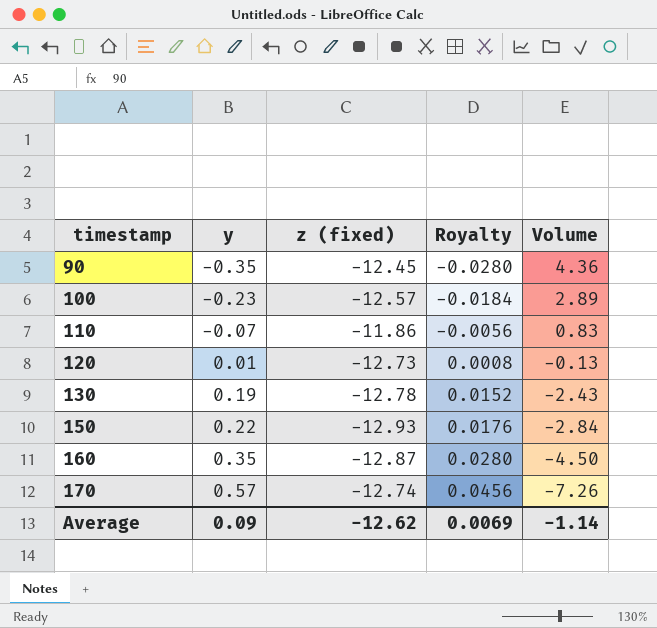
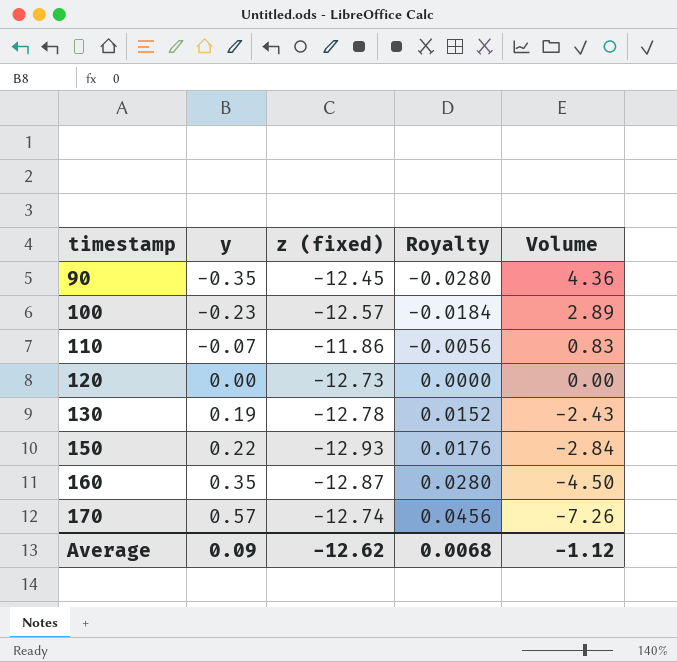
120 | y: 0.01 -> 0.00
120 | Royalty: 0.0008 -> 0.0000
120 | Volume: -0.13 -> 0.00
Average | Royalty: 0.0069 -> 0.0068
Average | Volume: -1.14 -> -1.12

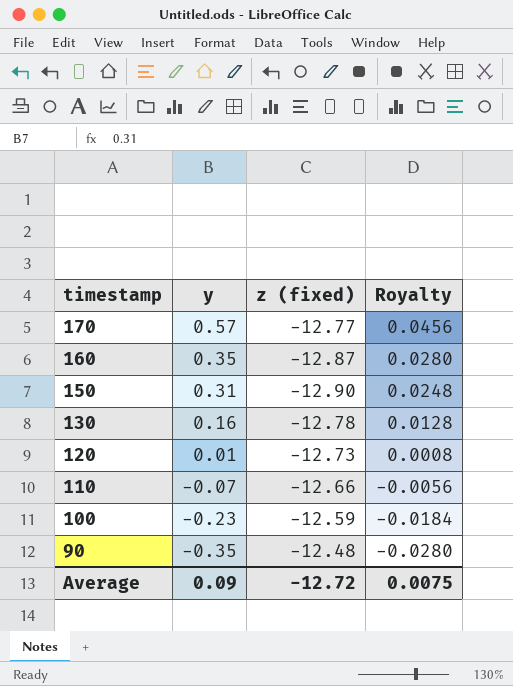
row order: timestamp ascending -> timestamp descending
column Volume | formula: [y] * [z (fixed)] -> none
170 | z (fixed): -12.74 -> -12.77
150 | y: 0.22 -> 0.31
150 | z (fixed): -12.93 -> -12.90
150 | Royalty: 0.0176 -> 0.0248
130 | y: 0.19 -> 0.16
130 | Royalty: 0.0152 -> 0.0128
120 | y: 0.00 -> 0.01
120 | Royalty: 0.0000 -> 0.0008
110 | z (fixed): -11.86 -> -12.66
100 | z (fixed): -12.57 -> -12.59
90 | z (fixed): -12.45 -> -12.48
Average | z (fixed): -12.62 -> -12.72
Average | Royalty: 0.0068 -> 0.0075

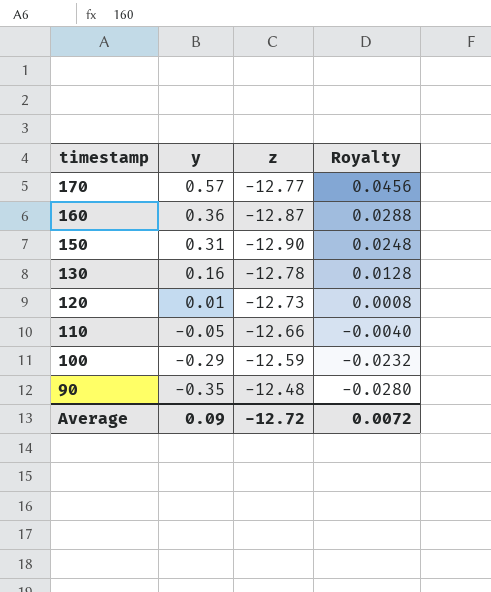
column name: z (fixed) -> z
160 | y: 0.35 -> 0.36
160 | Royalty: 0.0280 -> 0.0288
110 | y: -0.07 -> -0.05
110 | Royalty: -0.0056 -> -0.0040
100 | y: -0.23 -> -0.29
100 | Royalty: -0.0184 -> -0.0232
Average | Royalty: 0.0075 -> 0.0072

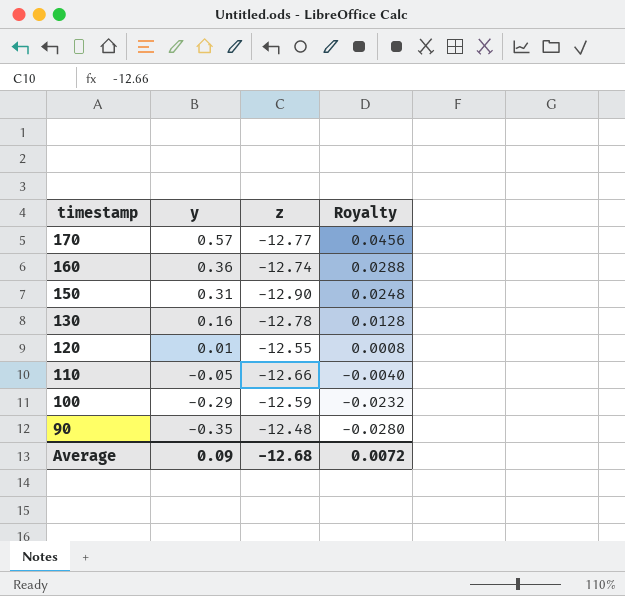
160 | z: -12.87 -> -12.74
120 | z: -12.73 -> -12.55
Average | z: -12.72 -> -12.68

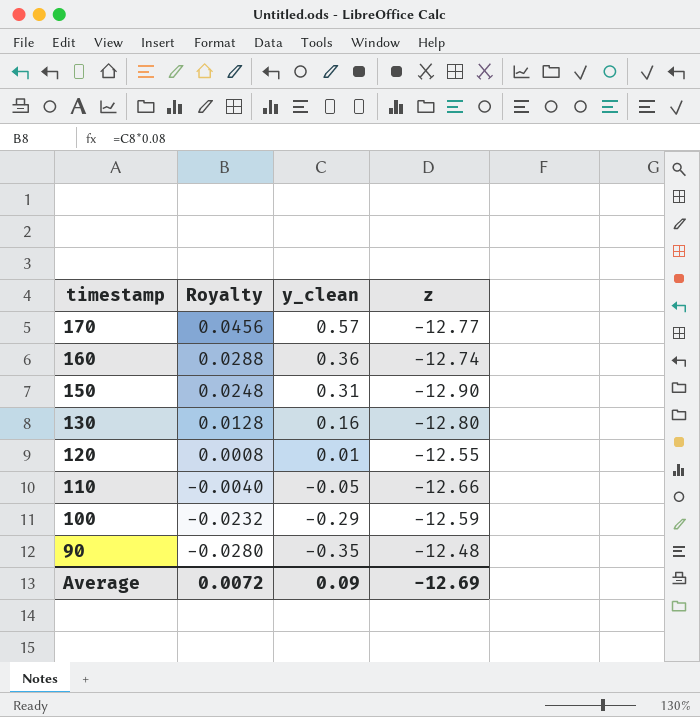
column Royalty | position: 4 -> 2
column name: y -> y_clean
130 | z: -12.78 -> -12.80
Average | z: -12.68 -> -12.69

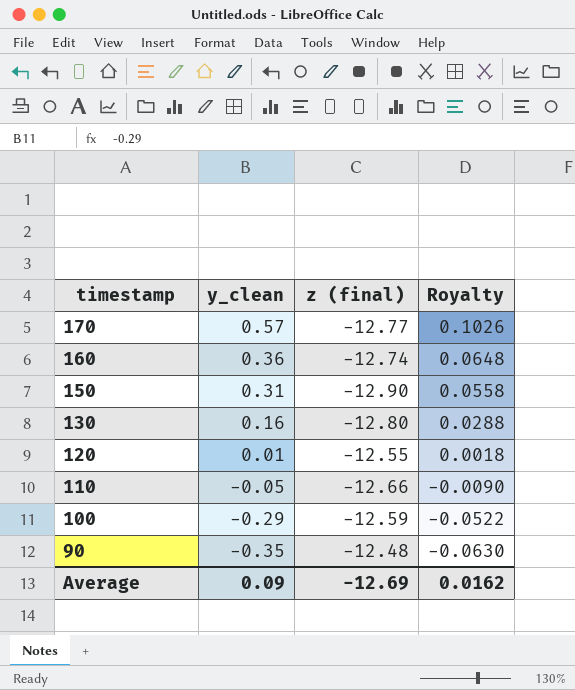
column name: z -> z (final)
column Royalty | formula: [y_clean] * 0.08 -> [y_clean] * 0.18
column Royalty | position: 2 -> 4
Average | Royalty: 0.0072 -> 0.0162

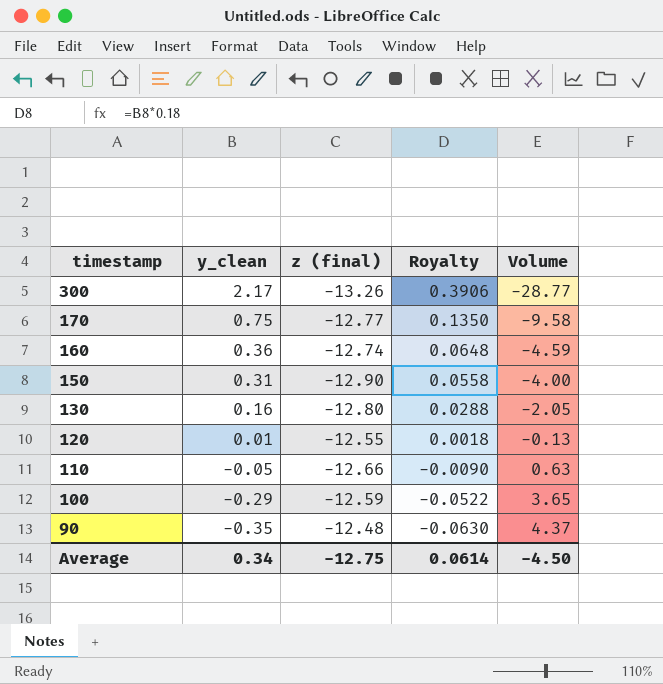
column Volume | formula: none -> [y_clean] * [z (final)]
row 300: none -> 2.17 | -13.26 | 0.3906 | -28.77
170 | y_clean: 0.57 -> 0.75
170 | Royalty: 0.1026 -> 0.1350
Average | y_clean: 0.09 -> 0.34
Average | z (final): -12.69 -> -12.75
Average | Royalty: 0.0162 -> 0.0614

